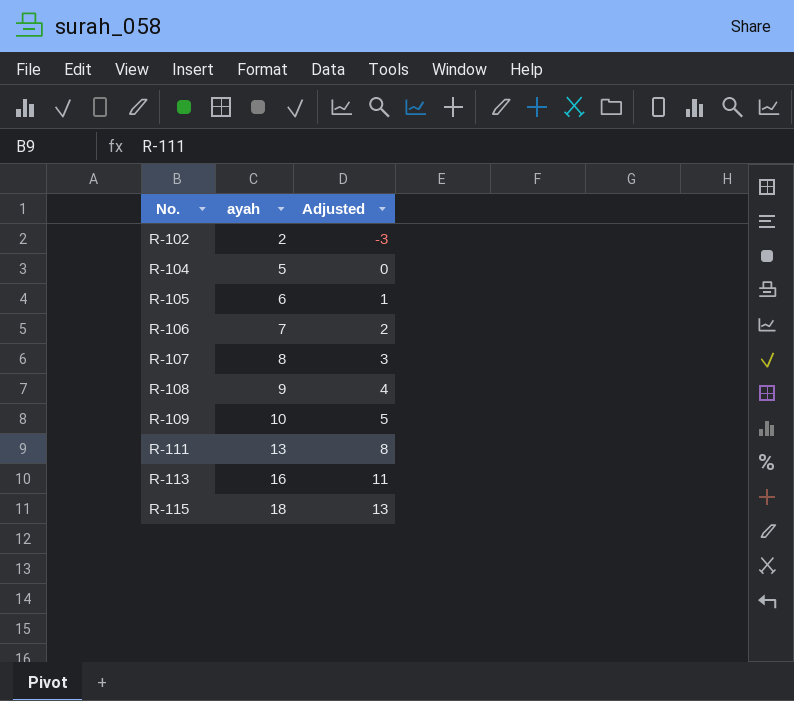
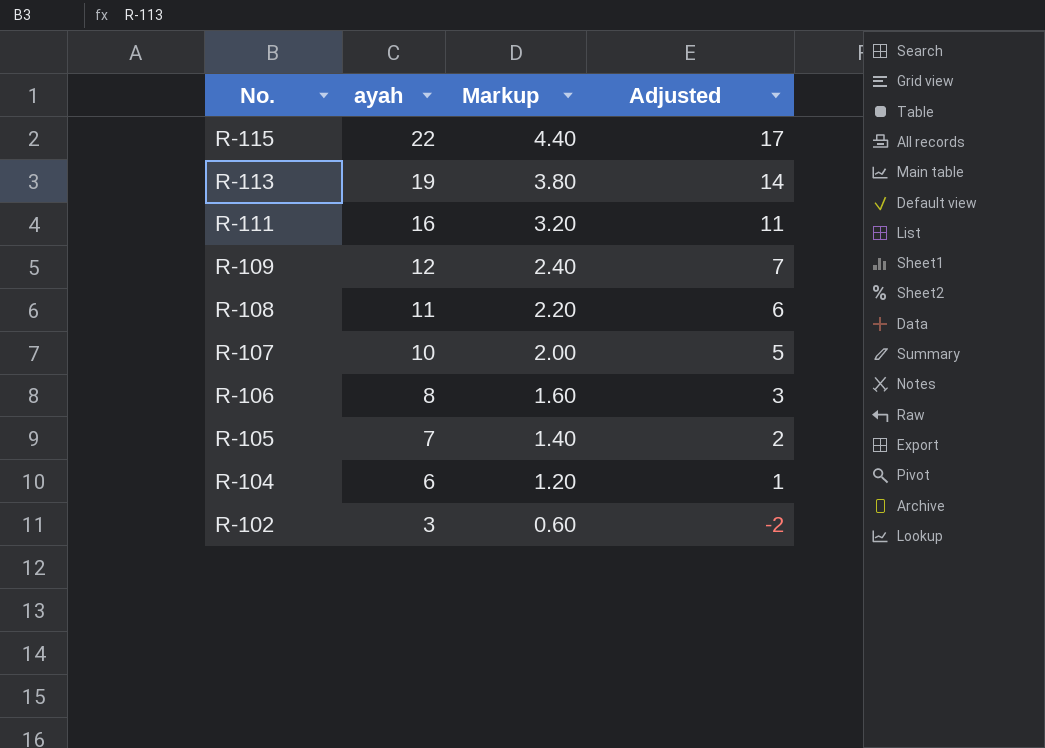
row order: No. ascending -> No. descending
column Markup | formula: none -> [ayah] * 0.2
R-115 | ayah: 18 -> 22
R-115 | Adjusted: 13 -> 17
R-113 | ayah: 16 -> 19
R-113 | Adjusted: 11 -> 14
R-111 | ayah: 13 -> 16
R-111 | Adjusted: 8 -> 11
R-109 | ayah: 10 -> 12
R-109 | Adjusted: 5 -> 7
R-108 | ayah: 9 -> 11
R-108 | Adjusted: 4 -> 6
R-107 | ayah: 8 -> 10
R-107 | Adjusted: 3 -> 5
R-106 | ayah: 7 -> 8
R-106 | Adjusted: 2 -> 3
R-105 | ayah: 6 -> 7
R-105 | Adjusted: 1 -> 2
R-104 | ayah: 5 -> 6
R-104 | Adjusted: 0 -> 1
R-102 | ayah: 2 -> 3
R-102 | Adjusted: -3 -> -2

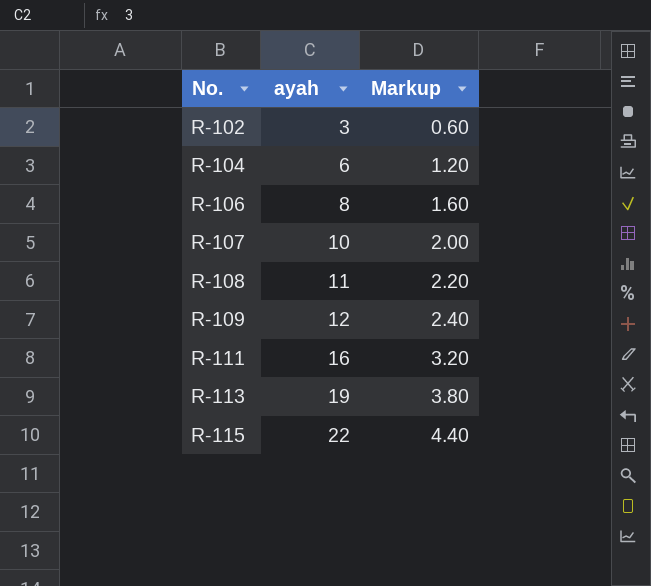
row order: No. descending -> No. ascending
column Adjusted | formula: [ayah] - 5 -> none
row R-105: 7 | 1.40 | 2 -> none

